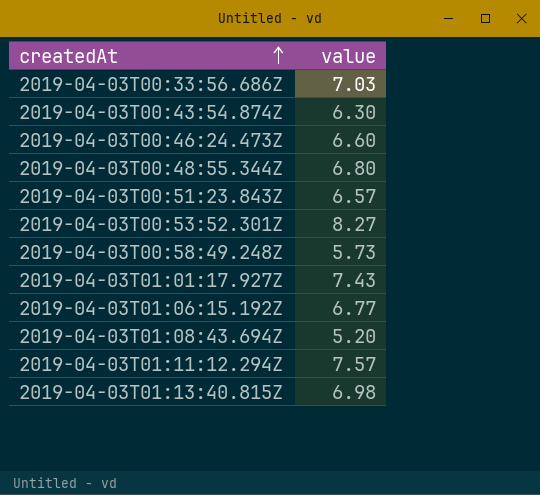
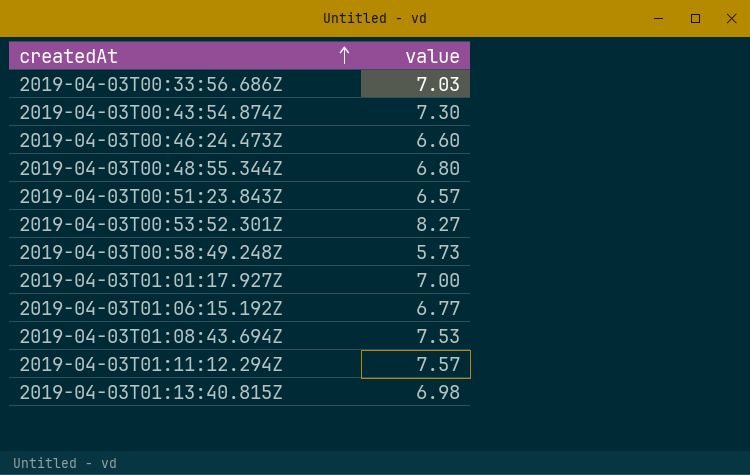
2019-04-03T00:43:54.874Z | value: 6.30 -> 7.30
2019-04-03T01:01:17.927Z | value: 7.43 -> 7.00
2019-04-03T01:08:43.694Z | value: 5.20 -> 7.53

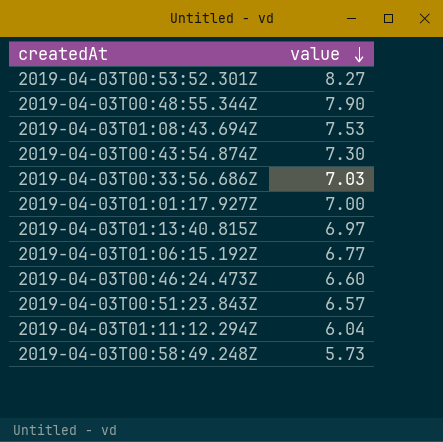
row order: createdAt ascending -> value descending
2019-04-03T00:48:55.344Z | value: 6.80 -> 7.90
2019-04-03T01:13:40.815Z | value: 6.98 -> 6.97
2019-04-03T01:11:12.294Z | value: 7.57 -> 6.04

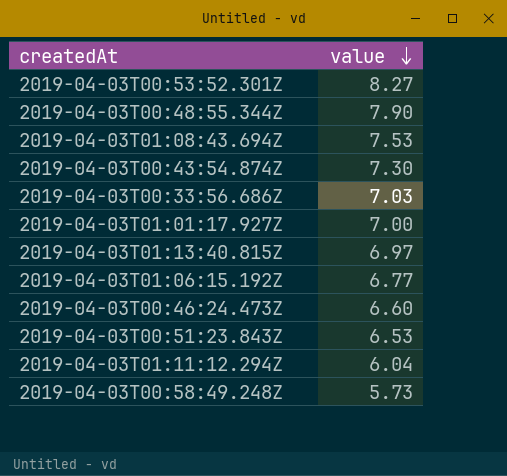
2019-04-03T00:51:23.843Z | value: 6.57 -> 6.53

